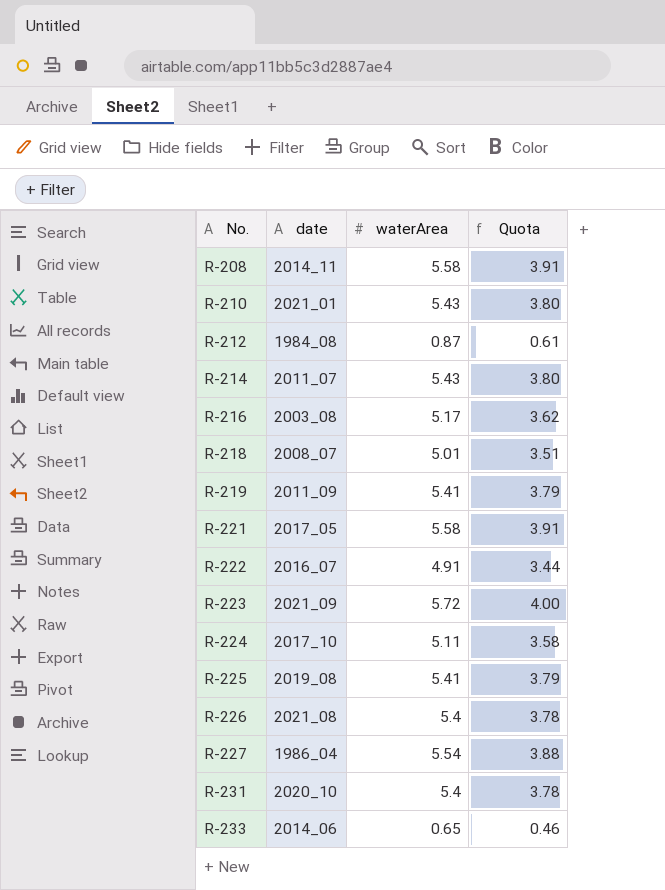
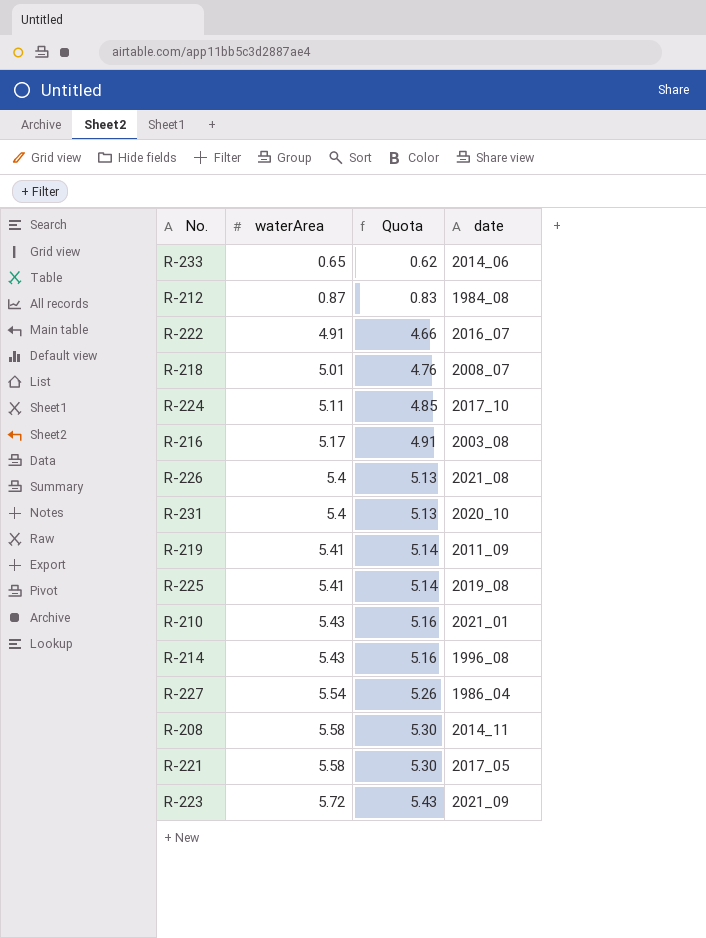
row order: No. ascending -> waterArea ascending
column Quota | formula: [waterArea] * 0.7 -> [waterArea] * 0.95
column date | position: 2 -> 4
R-214 | date: 2011_07 -> 1996_08

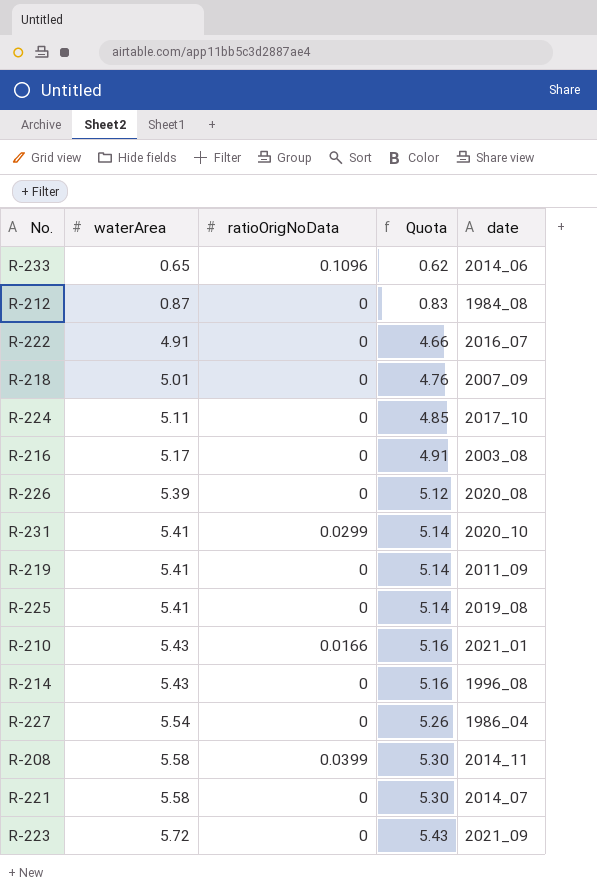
column ratioOrigNoData | position: none -> 3
R-218 | date: 2008_07 -> 2007_09
R-226 | waterArea: 5.4 -> 5.39
R-226 | Quota: 5.13 -> 5.12
R-226 | date: 2021_08 -> 2020_08
R-231 | waterArea: 5.4 -> 5.41
R-231 | Quota: 5.13 -> 5.14
R-221 | date: 2017_05 -> 2014_07

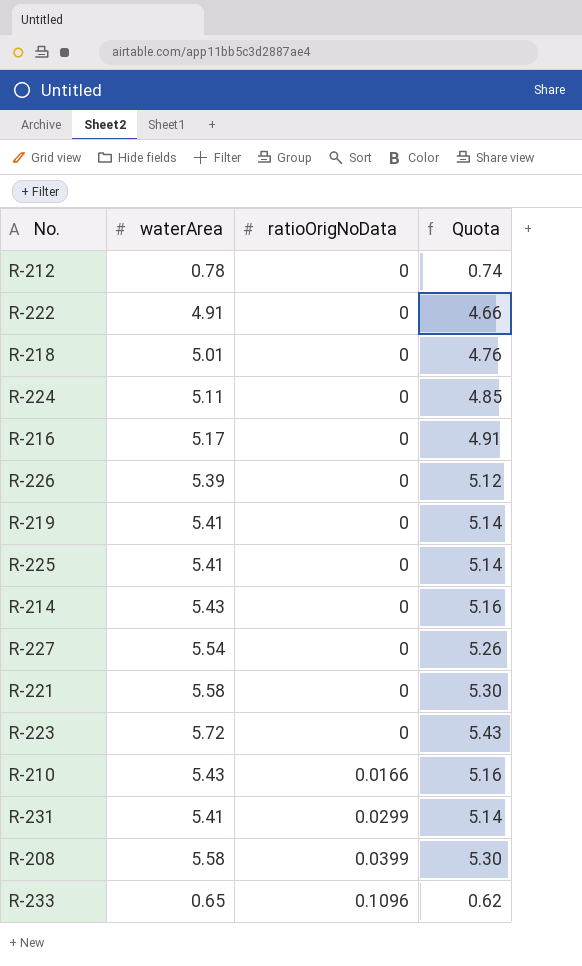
row order: waterArea ascending -> ratioOrigNoData ascending
column date | position: 5 -> none
R-212 | waterArea: 0.87 -> 0.78
R-212 | Quota: 0.83 -> 0.74

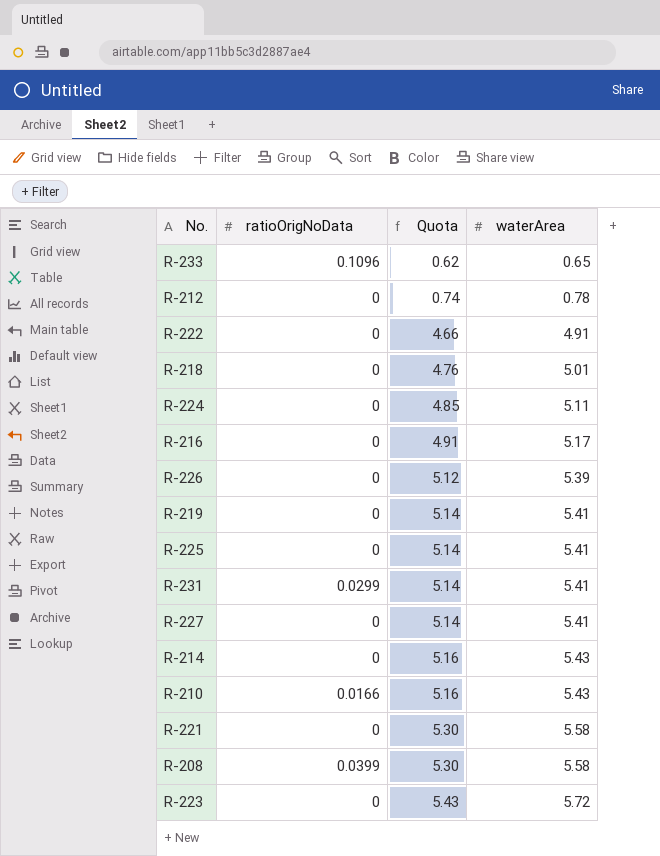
row order: ratioOrigNoData ascending -> Quota ascending
column waterArea | position: 2 -> 4
R-227 | Quota: 5.26 -> 5.14
R-227 | waterArea: 5.54 -> 5.41

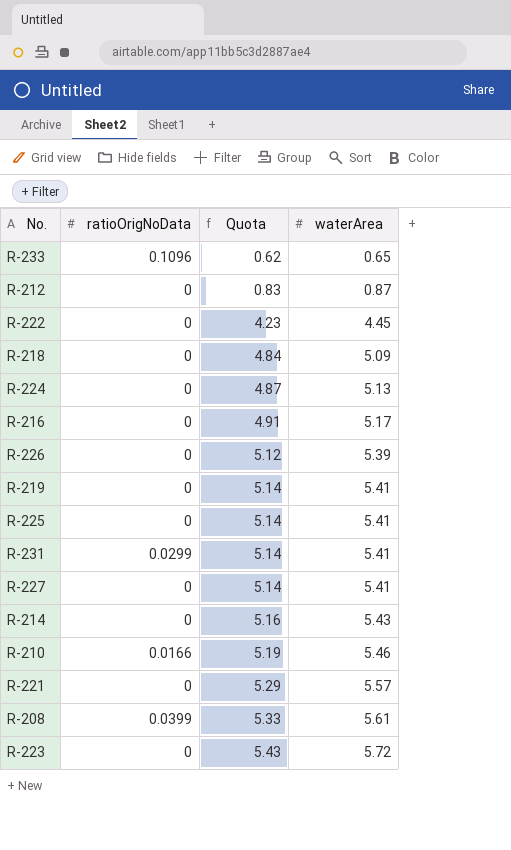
R-212 | Quota: 0.74 -> 0.83
R-212 | waterArea: 0.78 -> 0.87
R-222 | Quota: 4.66 -> 4.23
R-222 | waterArea: 4.91 -> 4.45
R-218 | Quota: 4.76 -> 4.84
R-218 | waterArea: 5.01 -> 5.09
R-224 | Quota: 4.85 -> 4.87
R-224 | waterArea: 5.11 -> 5.13
R-210 | Quota: 5.16 -> 5.19
R-210 | waterArea: 5.43 -> 5.46
R-221 | Quota: 5.30 -> 5.29
R-221 | waterArea: 5.58 -> 5.57
R-208 | Quota: 5.30 -> 5.33
R-208 | waterArea: 5.58 -> 5.61

